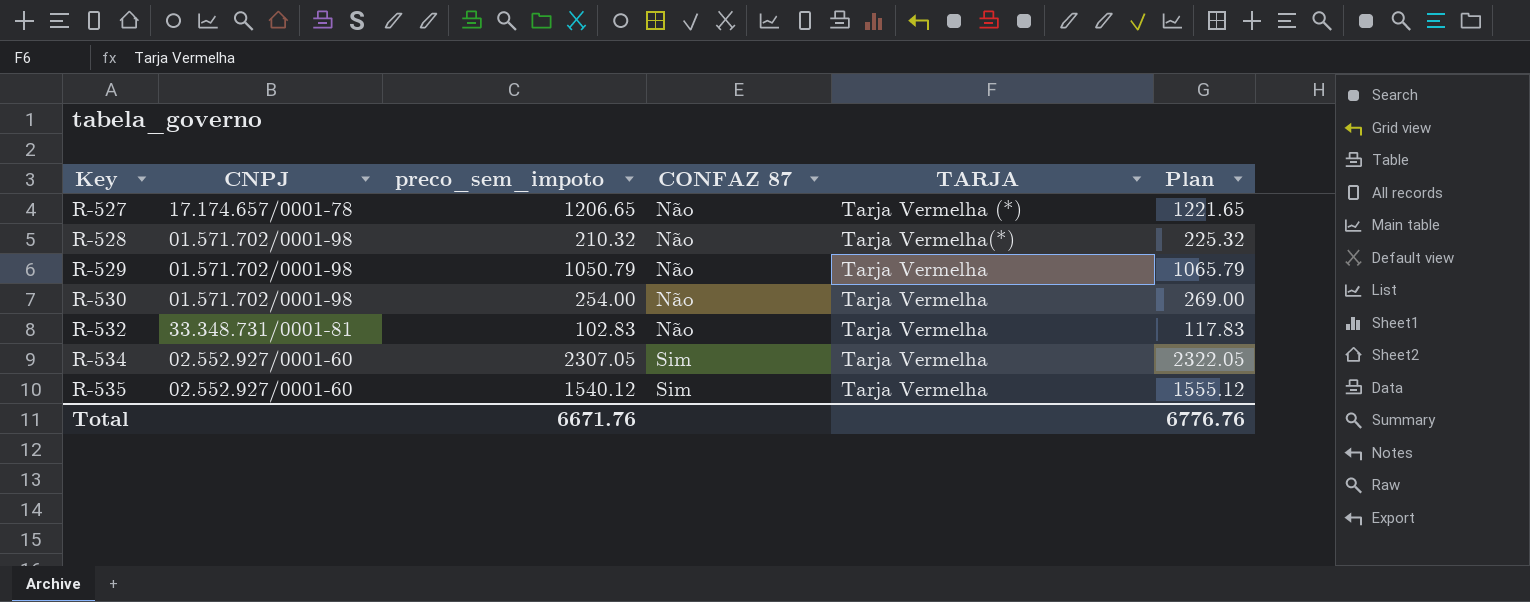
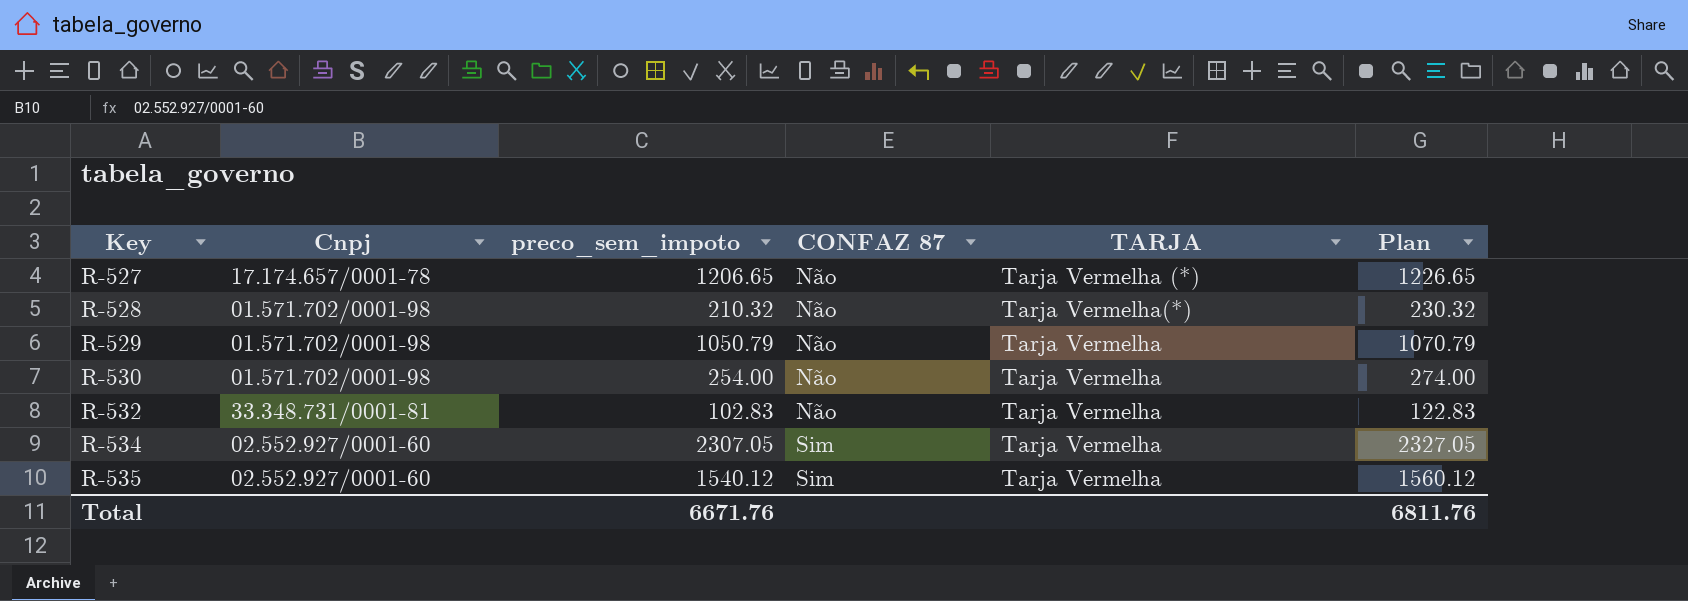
column name: CNPJ -> Cnpj
column Plan | formula: [preco_sem_impoto] + 15 -> [preco_sem_impoto] + 20
Total | Plan: 6776.76 -> 6811.76

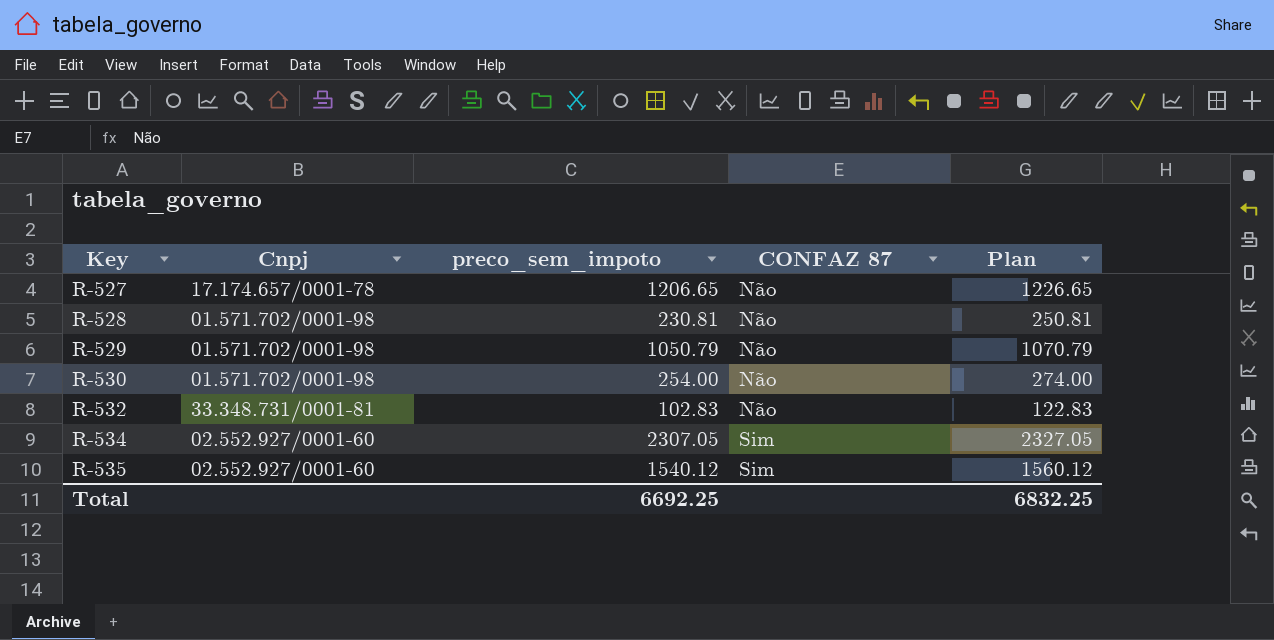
column TARJA | position: 5 -> none
R-528 | preco_sem_impoto: 210.32 -> 230.81
R-528 | Plan: 230.32 -> 250.81
Total | preco_sem_impoto: 6671.76 -> 6692.25
Total | Plan: 6811.76 -> 6832.25

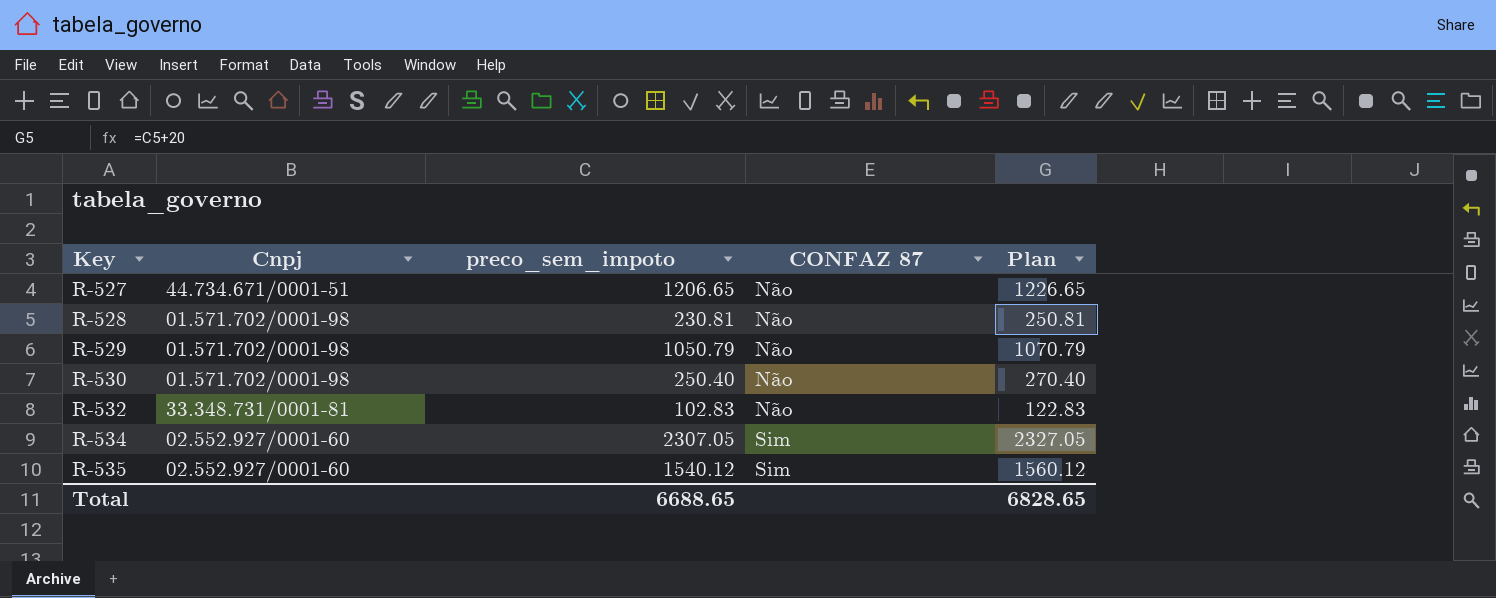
R-527 | Cnpj: 17.174.657/0001-78 -> 44.734.671/0001-51
R-530 | preco_sem_impoto: 254.00 -> 250.40
R-530 | Plan: 274.00 -> 270.40
Total | preco_sem_impoto: 6692.25 -> 6688.65
Total | Plan: 6832.25 -> 6828.65

